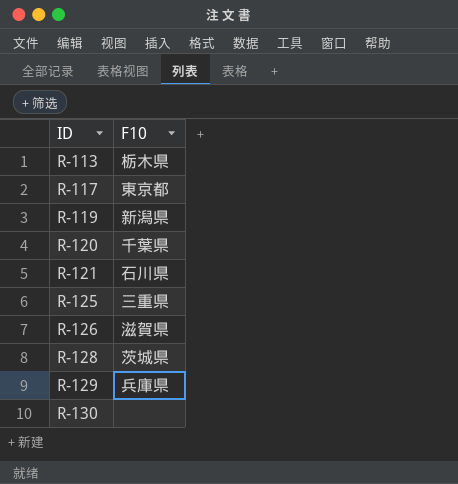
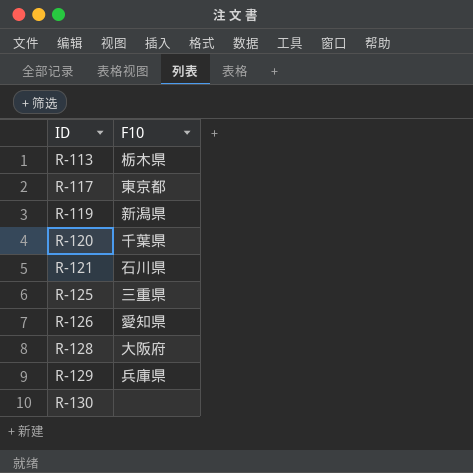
R-126 | F10: 滋賀県 -> 愛知県
R-128 | F10: 茨城県 -> 大阪府

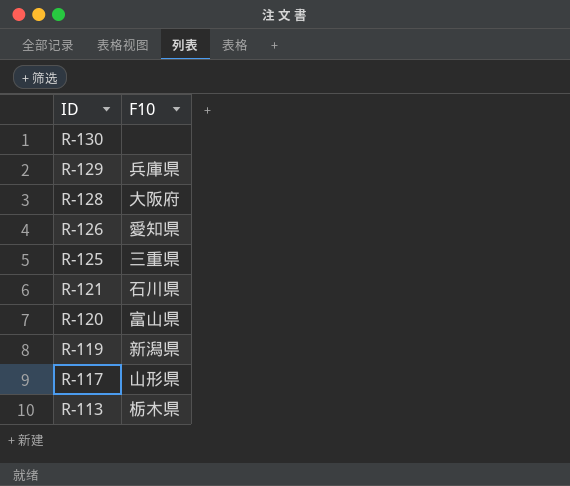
row order: ID ascending -> ID descending
R-120 | F10: 千葉県 -> 富山県
R-117 | F10: 東京都 -> 山形県

